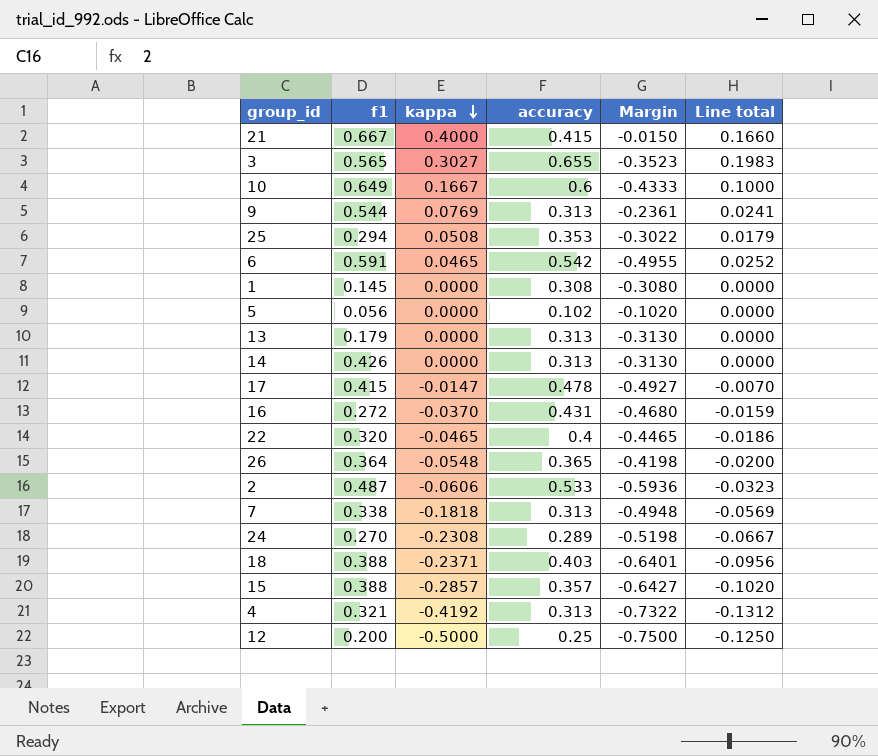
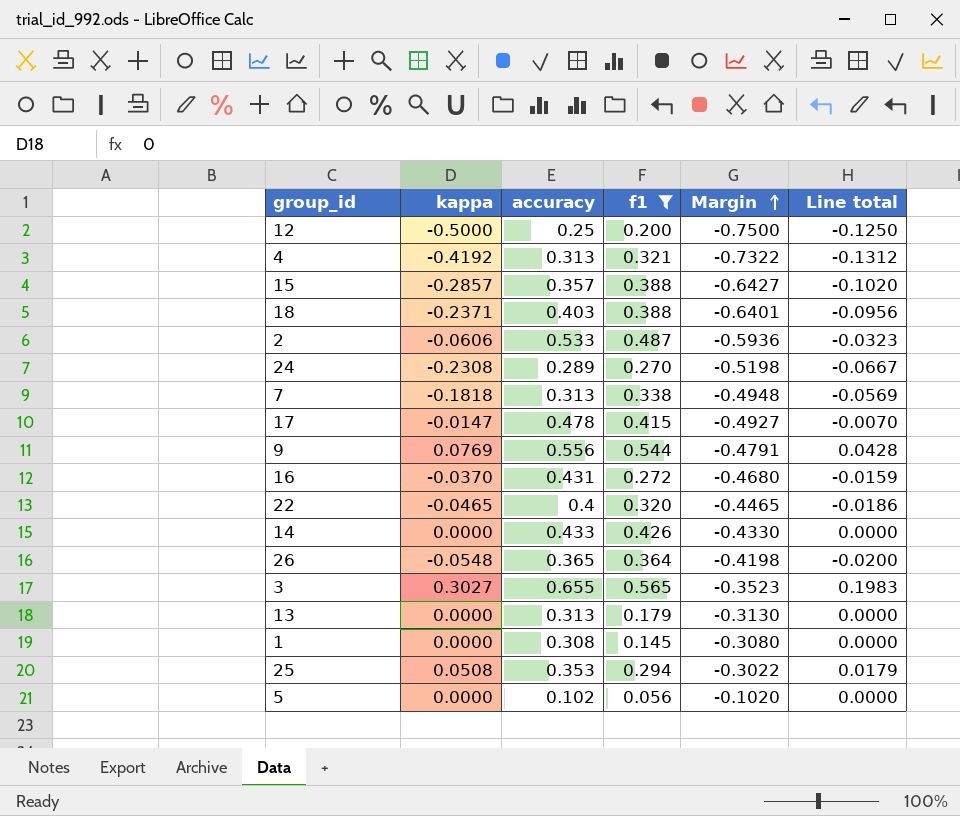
filter: none -> f1 <= 0.565
row order: kappa descending -> Margin ascending
column f1 | position: 2 -> 4
9 | accuracy: 0.313 -> 0.556
9 | Margin: -0.2361 -> -0.4791
9 | Line total: 0.0241 -> 0.0428
14 | accuracy: 0.313 -> 0.433
14 | Margin: -0.3130 -> -0.4330

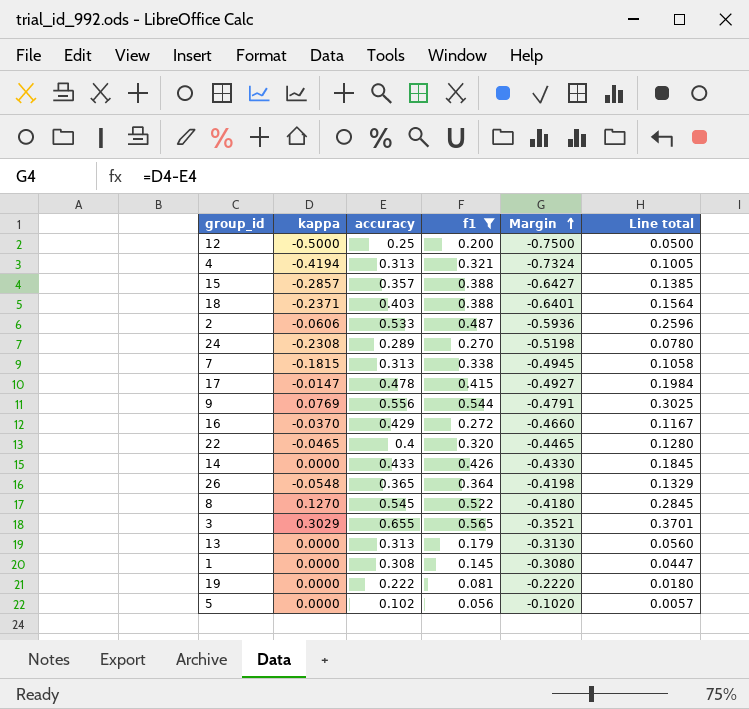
column Line total | formula: [kappa] * [accuracy] -> [accuracy] * [f1]
row 25: 0.0508 | 0.353 | 0.294 | -0.3022 | 0.0179 -> none
4 | kappa: -0.4192 -> -0.4194
4 | Margin: -0.7322 -> -0.7324
7 | kappa: -0.1818 -> -0.1815
7 | Margin: -0.4948 -> -0.4945
16 | accuracy: 0.431 -> 0.429
16 | Margin: -0.4680 -> -0.4660
row 8: none -> 0.1270 | 0.545 | 0.522 | -0.4180 | 0.2845
3 | kappa: 0.3027 -> 0.3029
3 | Margin: -0.3523 -> -0.3521
row 19: none -> 0.0000 | 0.222 | 0.081 | -0.2220 | 0.0180

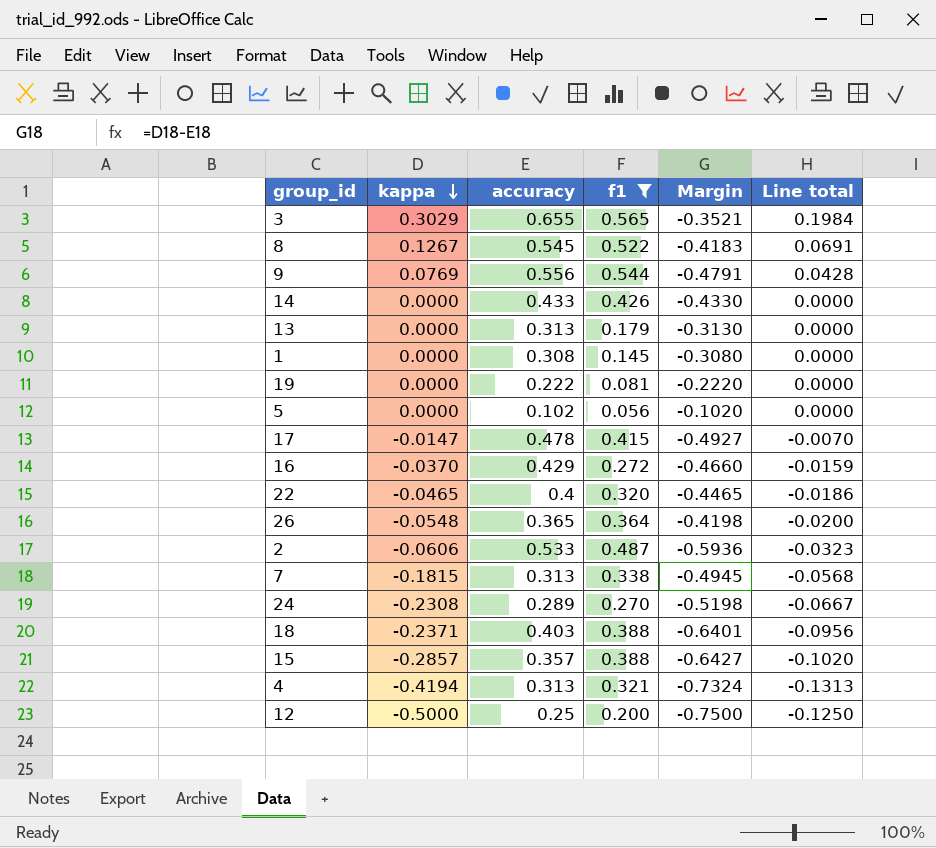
row order: Margin ascending -> kappa descending
column Line total | formula: [accuracy] * [f1] -> [kappa] * [accuracy]
8 | kappa: 0.1270 -> 0.1267
8 | Margin: -0.4180 -> -0.4183

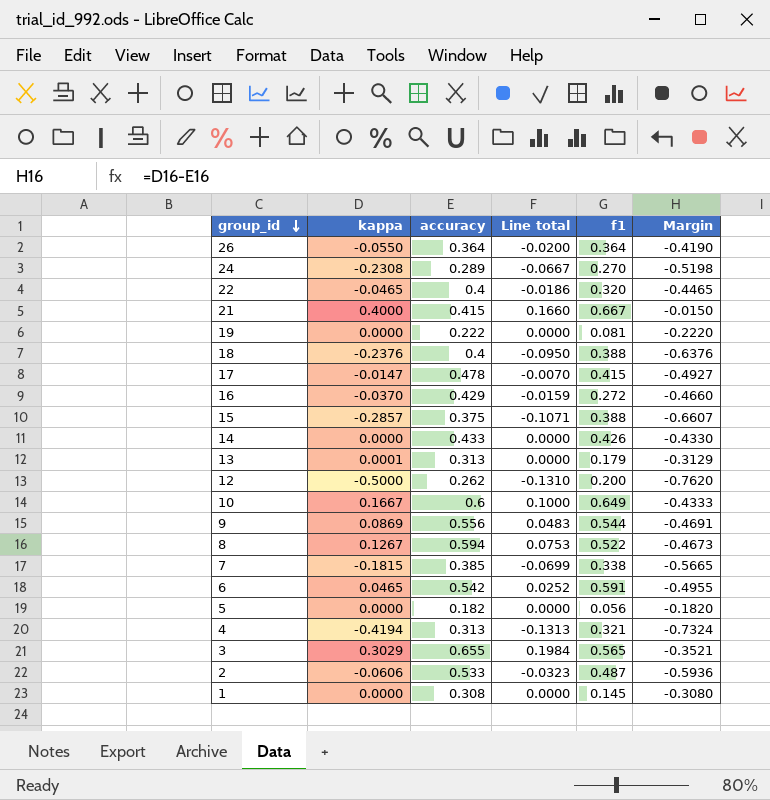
filter: f1 <= 0.565 -> none
row order: kappa descending -> group_id descending
column Line total | position: 6 -> 4
26 | kappa: -0.0548 -> -0.0550
26 | accuracy: 0.365 -> 0.364
26 | Margin: -0.4198 -> -0.4190
18 | kappa: -0.2371 -> -0.2376
18 | accuracy: 0.403 -> 0.4
18 | Line total: -0.0956 -> -0.0950
18 | Margin: -0.6401 -> -0.6376
15 | accuracy: 0.357 -> 0.375
15 | Line total: -0.1020 -> -0.1071
15 | Margin: -0.6427 -> -0.6607
13 | kappa: 0.0000 -> 0.0001
13 | Margin: -0.3130 -> -0.3129
12 | accuracy: 0.25 -> 0.262
12 | Line total: -0.1250 -> -0.1310
12 | Margin: -0.7500 -> -0.7620
9 | kappa: 0.0769 -> 0.0869
9 | Line total: 0.0428 -> 0.0483
9 | Margin: -0.4791 -> -0.4691
8 | accuracy: 0.545 -> 0.594
8 | Line total: 0.0691 -> 0.0753
8 | Margin: -0.4183 -> -0.4673
7 | accuracy: 0.313 -> 0.385
7 | Line total: -0.0568 -> -0.0699
7 | Margin: -0.4945 -> -0.5665
5 | accuracy: 0.102 -> 0.182
5 | Margin: -0.1020 -> -0.1820

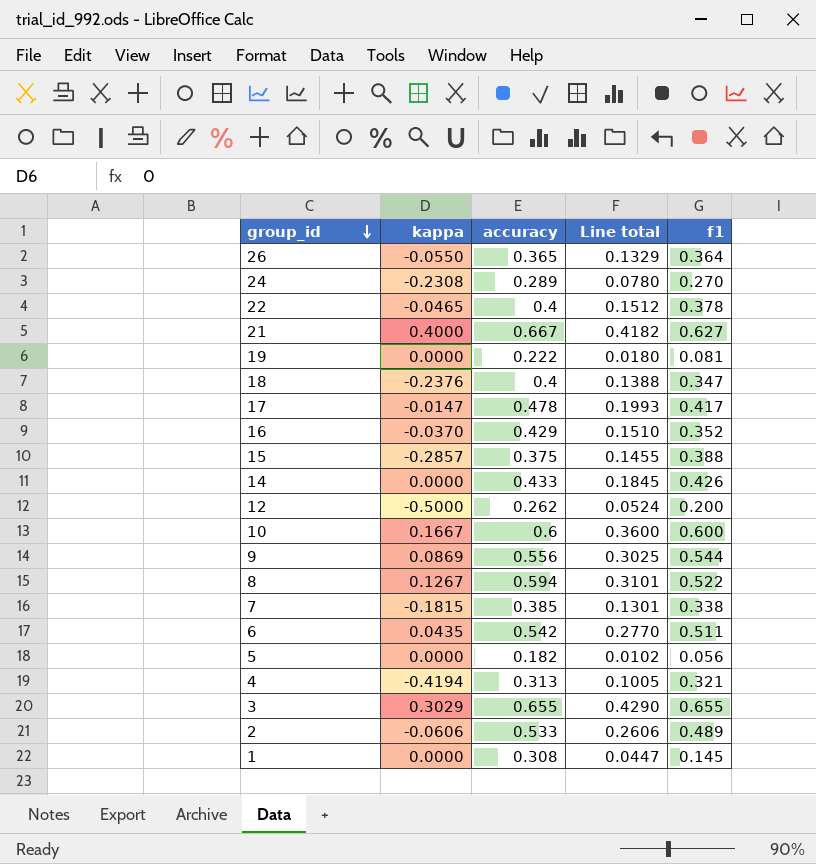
column Margin | formula: [kappa] - [accuracy] -> none
column Line total | formula: [kappa] * [accuracy] -> [accuracy] * [f1]
row 13: 0.0001 | 0.313 | 0.0000 | 0.179 | -0.3129 -> none
26 | accuracy: 0.364 -> 0.365
22 | f1: 0.320 -> 0.378
21 | accuracy: 0.415 -> 0.667
21 | f1: 0.667 -> 0.627
18 | f1: 0.388 -> 0.347
17 | f1: 0.415 -> 0.417
16 | f1: 0.272 -> 0.352
10 | f1: 0.649 -> 0.600
6 | kappa: 0.0465 -> 0.0435
6 | f1: 0.591 -> 0.511
3 | f1: 0.565 -> 0.655
2 | f1: 0.487 -> 0.489

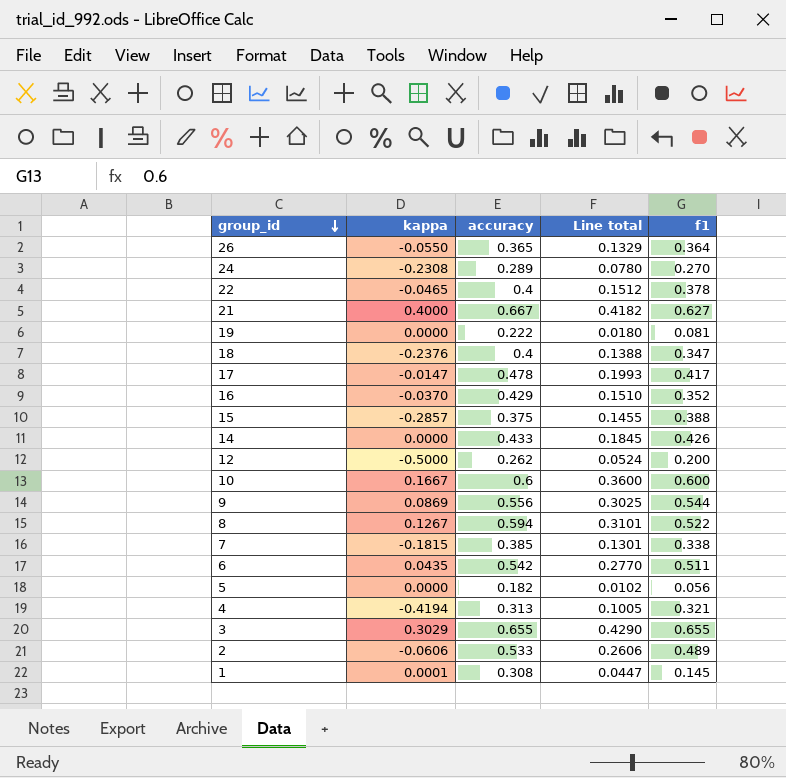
1 | kappa: 0.0000 -> 0.0001

